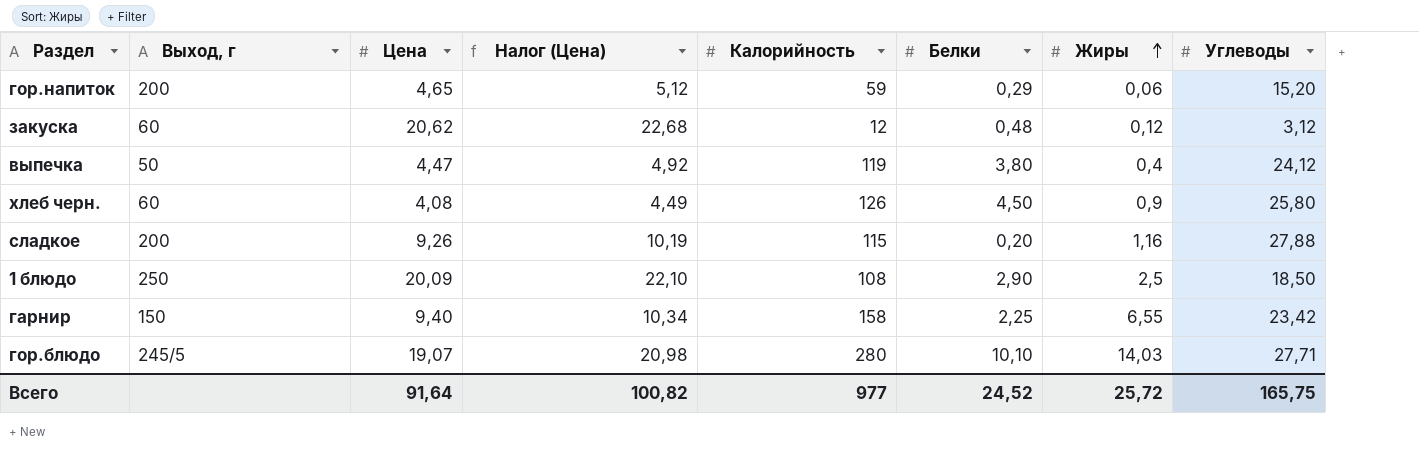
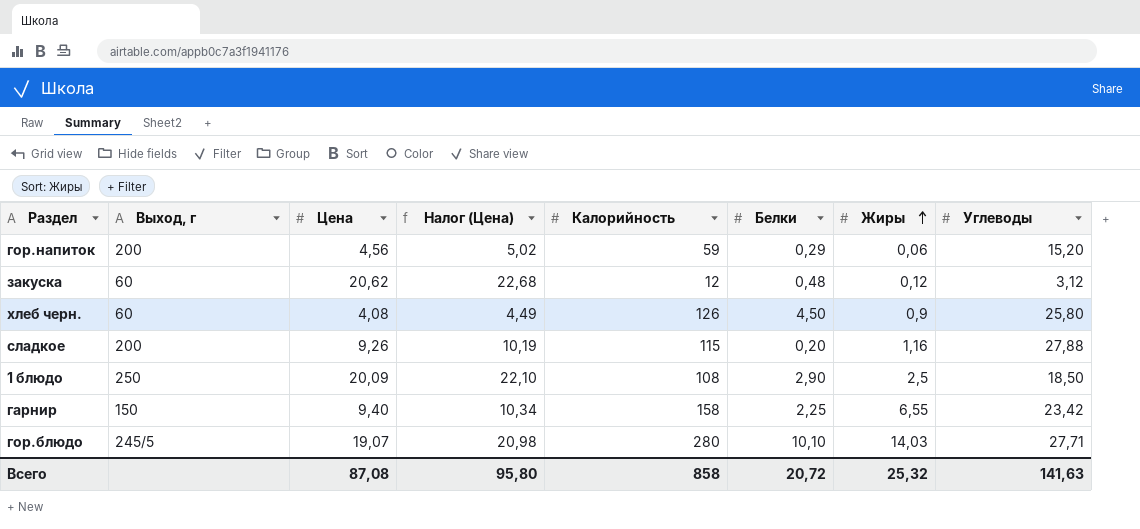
row выпечка: 50 | 4,47 | 4,92 | 119 | 3,80 | 0,4 | 24,12 -> none
гор.напиток | Цена: 4,65 -> 4,56
гор.напиток | Налог (Цена): 5,12 -> 5,02
Всего | Цена: 91,64 -> 87,08
Всего | Налог (Цена): 100,82 -> 95,80
Всего | Калорийность: 977 -> 858
Всего | Белки: 24,52 -> 20,72
Всего | Жиры: 25,72 -> 25,32
Всего | Углеводы: 165,75 -> 141,63

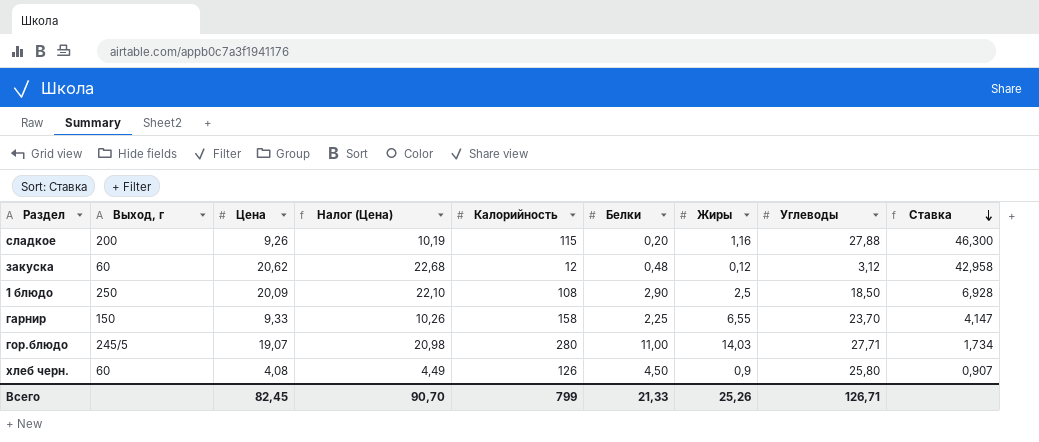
row order: Жиры ascending -> Ставка descending
column Ставка | formula: none -> [Цена] / [Белки]
row гор.напиток: 200 | 4,56 | 5,02 | 59 | 0,29 | 0,06 | 15,20 -> none
гарнир | Цена: 9,40 -> 9,33
гарнир | Налог (Цена): 10,34 -> 10,26
гарнир | Углеводы: 23,42 -> 23,70
гор.блюдо | Белки: 10,10 -> 11,00
Всего | Цена: 87,08 -> 82,45
Всего | Налог (Цена): 95,80 -> 90,70
Всего | Калорийность: 858 -> 799
Всего | Белки: 20,72 -> 21,33
Всего | Жиры: 25,32 -> 25,26
Всего | Углеводы: 141,63 -> 126,71

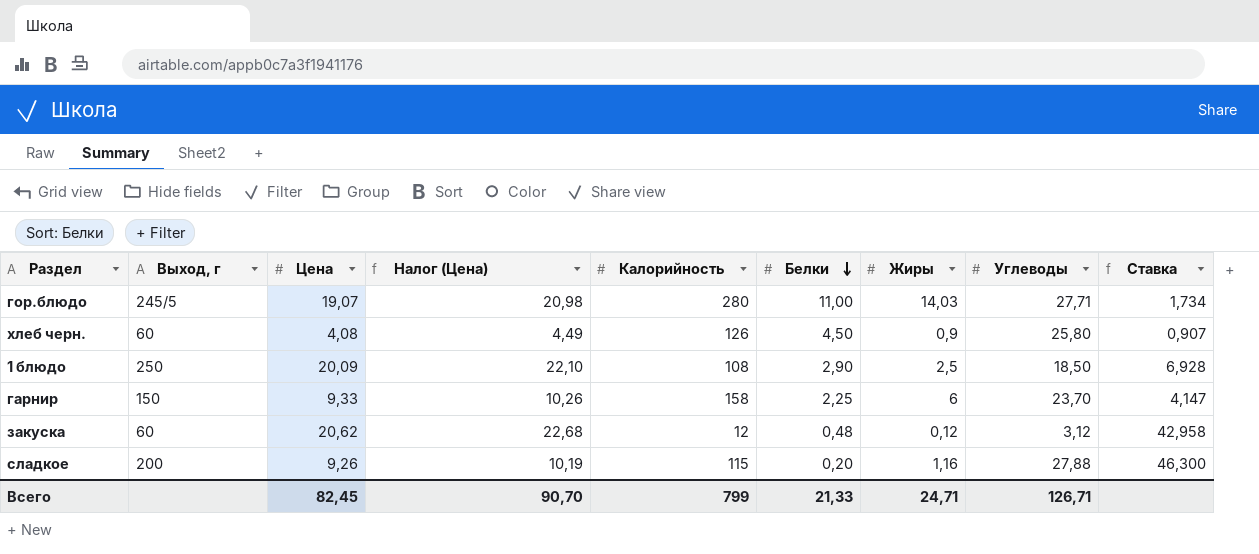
row order: Ставка descending -> Белки descending
гарнир | Жиры: 6,55 -> 6
Всего | Жиры: 25,26 -> 24,71

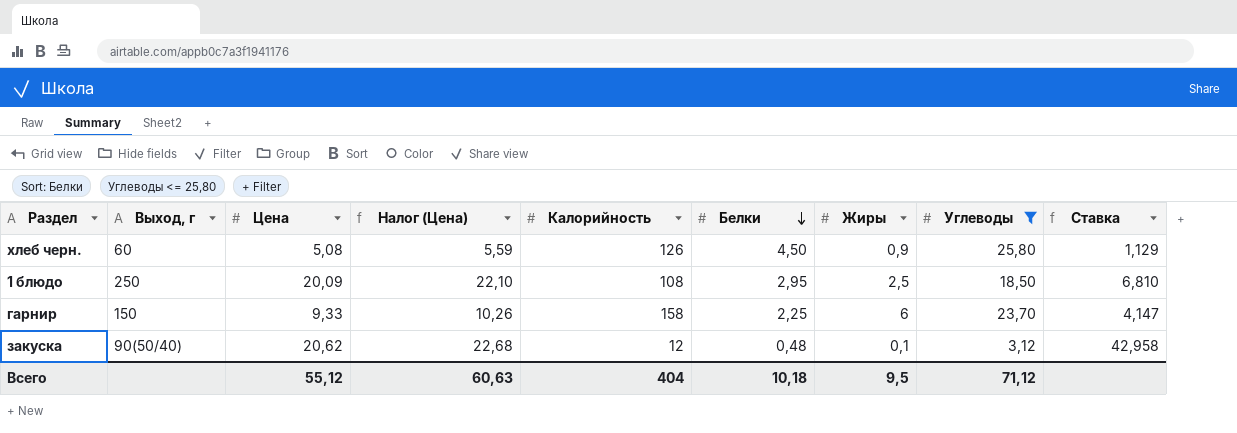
filter: none -> Углеводы <= 25,80
хлеб черн. | Цена: 4,08 -> 5,08
хлеб черн. | Налог (Цена): 4,49 -> 5,59
хлеб черн. | Ставка: 0,907 -> 1,129
1 блюдо | Белки: 2,90 -> 2,95
1 блюдо | Ставка: 6,928 -> 6,810
закуска | Выход, г: 60 -> 90(50/40)
закуска | Жиры: 0,12 -> 0,1
Всего | Цена: 82,45 -> 55,12
Всего | Налог (Цена): 90,70 -> 60,63
Всего | Калорийность: 799 -> 404
Всего | Белки: 21,33 -> 10,18
Всего | Жиры: 24,71 -> 9,5
Всего | Углеводы: 126,71 -> 71,12

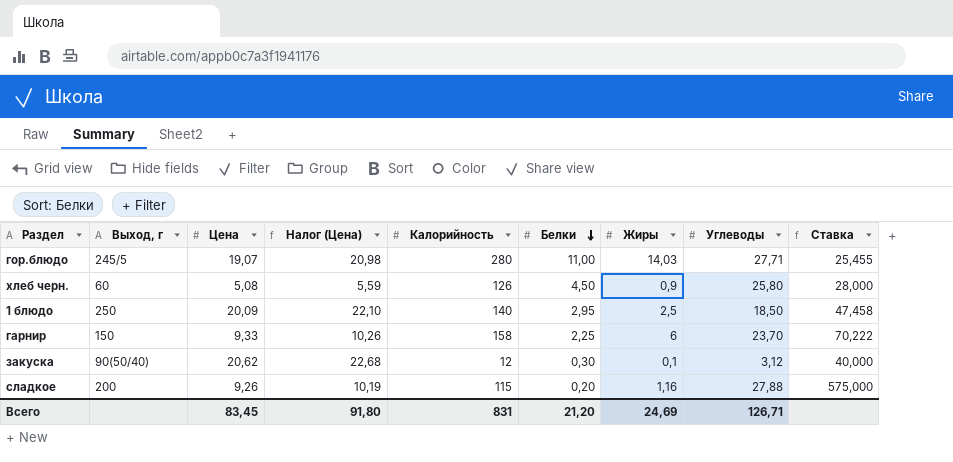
filter: Углеводы <= 25,80 -> none
column Ставка | formula: [Цена] / [Белки] -> [Калорийность] / [Белки]
1 блюдо | Калорийность: 108 -> 140
закуска | Белки: 0,48 -> 0,30
Всего | Цена: 55,12 -> 83,45
Всего | Налог (Цена): 60,63 -> 91,80
Всего | Калорийность: 404 -> 831
Всего | Белки: 10,18 -> 21,20
Всего | Жиры: 9,5 -> 24,69
Всего | Углеводы: 71,12 -> 126,71

